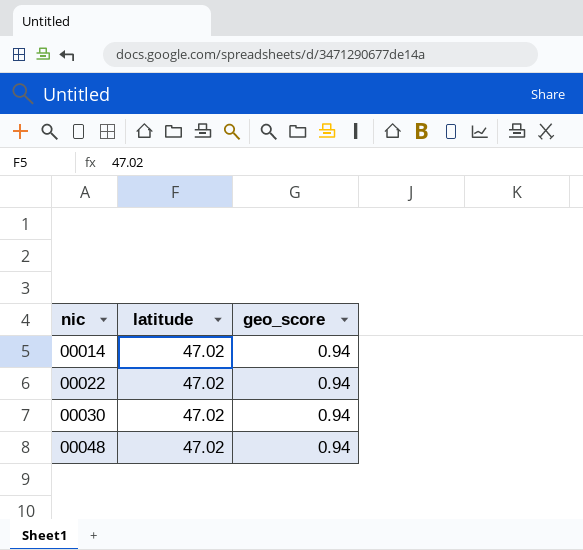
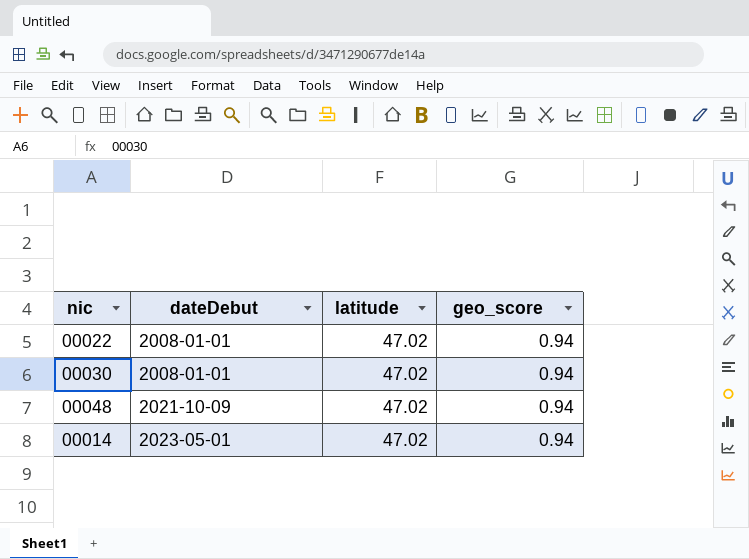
row order: nic ascending -> dateDebut ascending
column dateDebut | position: none -> 2

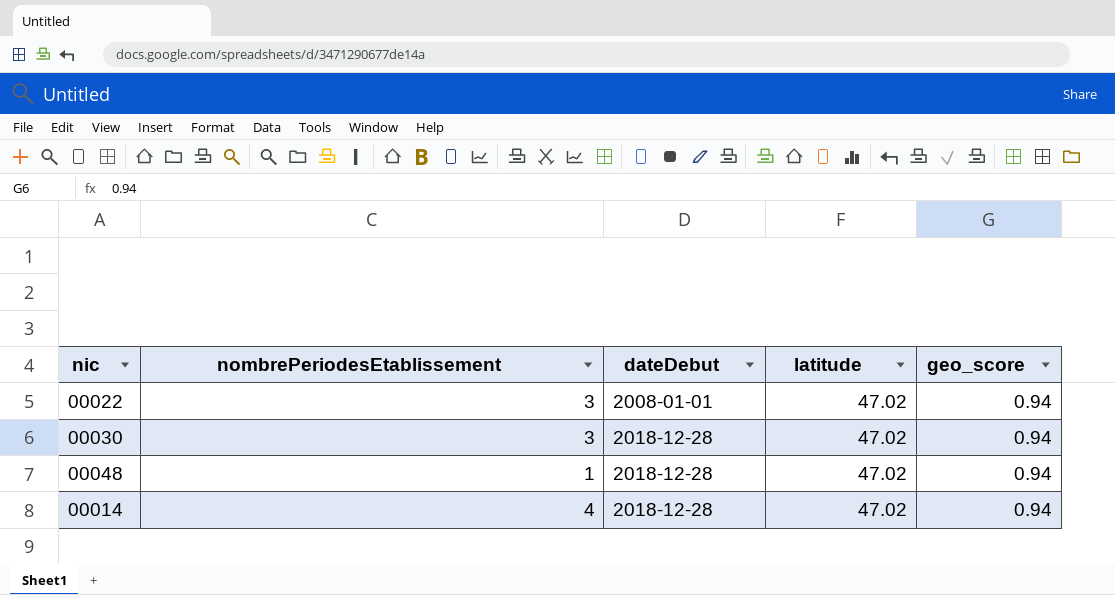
column nombrePeriodesEtablissement | position: none -> 2
00030 | dateDebut: 2008-01-01 -> 2018-12-28
00048 | dateDebut: 2021-10-09 -> 2018-12-28
00014 | dateDebut: 2023-05-01 -> 2018-12-28

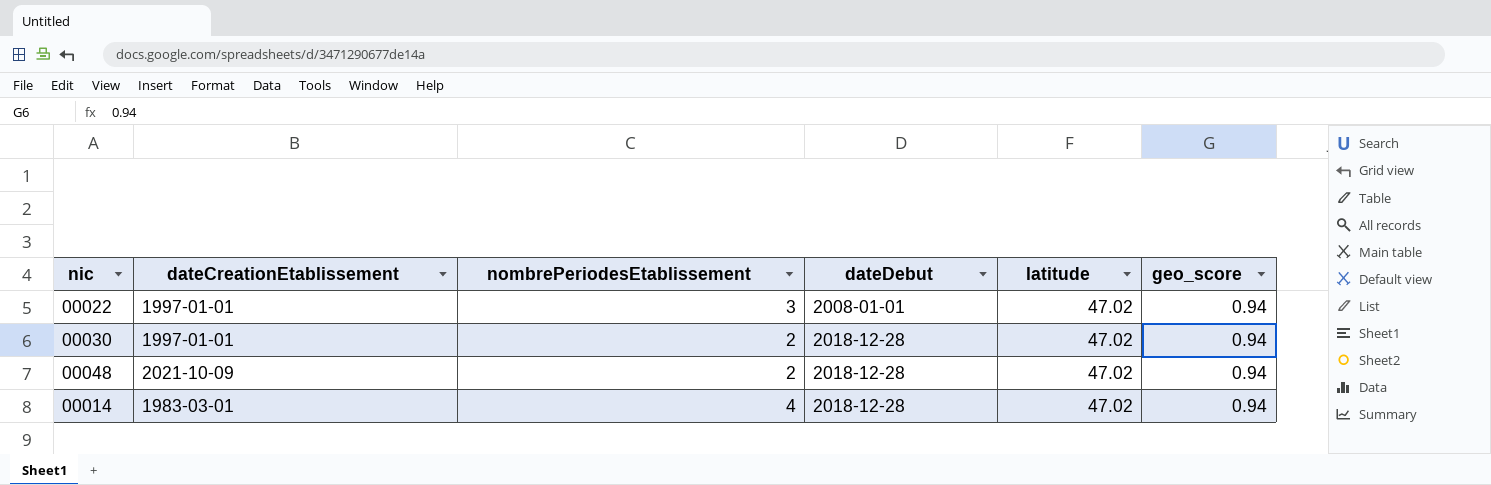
column dateCreationEtablissement | position: none -> 2
00030 | nombrePeriodesEtablissement: 3 -> 2
00048 | nombrePeriodesEtablissement: 1 -> 2

